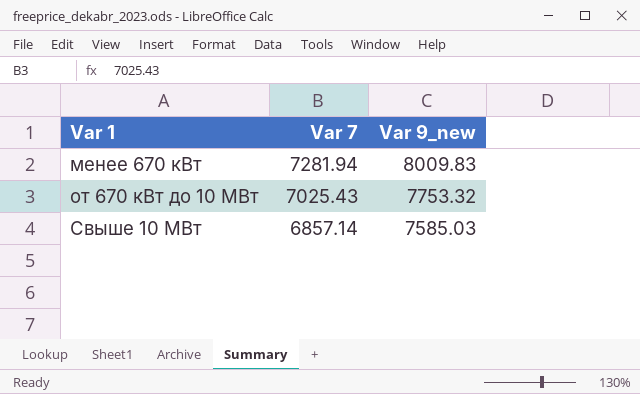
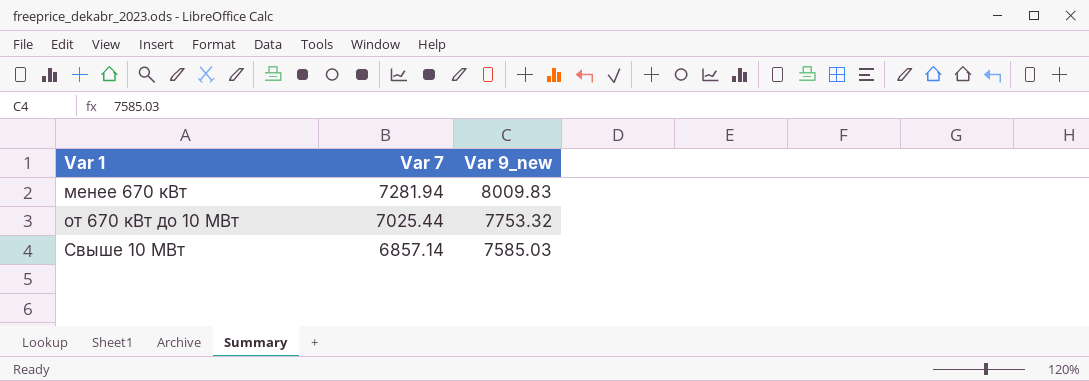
от 670 кВт до 10 МВт | Var 7: 7025.43 -> 7025.44

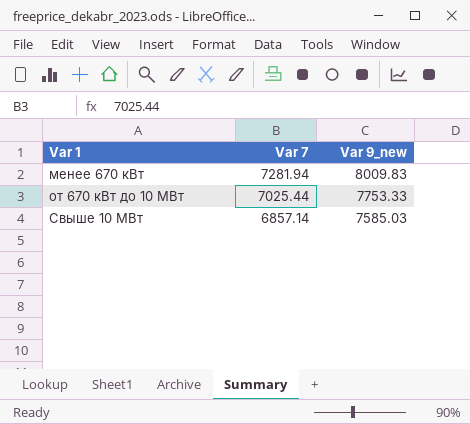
от 670 кВт до 10 МВт | Var 9_new: 7753.32 -> 7753.33

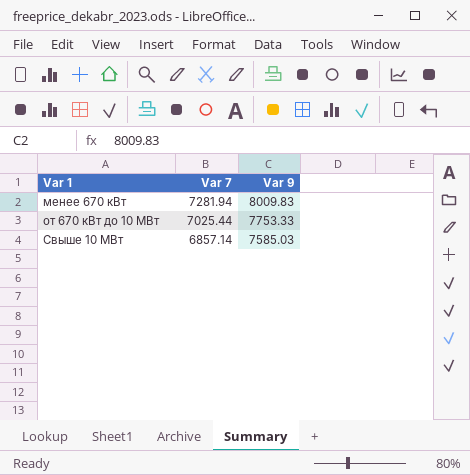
column name: Var 9_new -> Var 9

